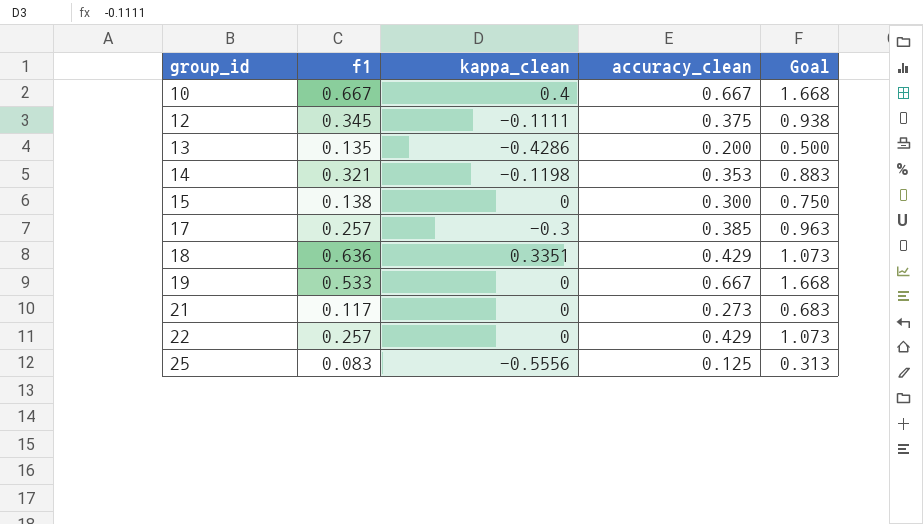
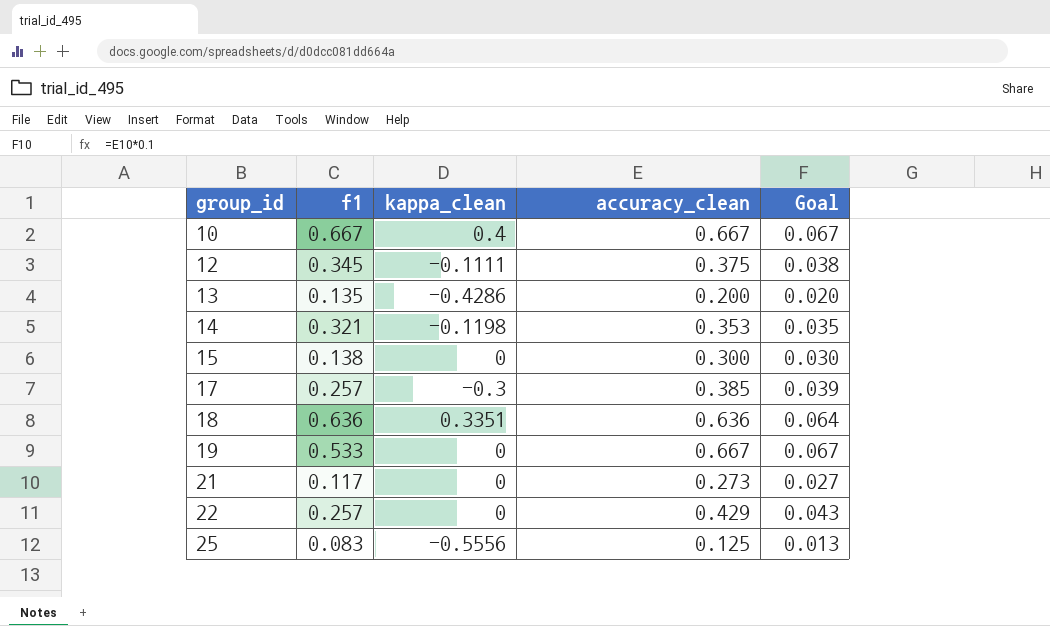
column Goal | formula: [accuracy_clean] * 2.5 -> [accuracy_clean] * 0.1
18 | accuracy_clean: 0.429 -> 0.636

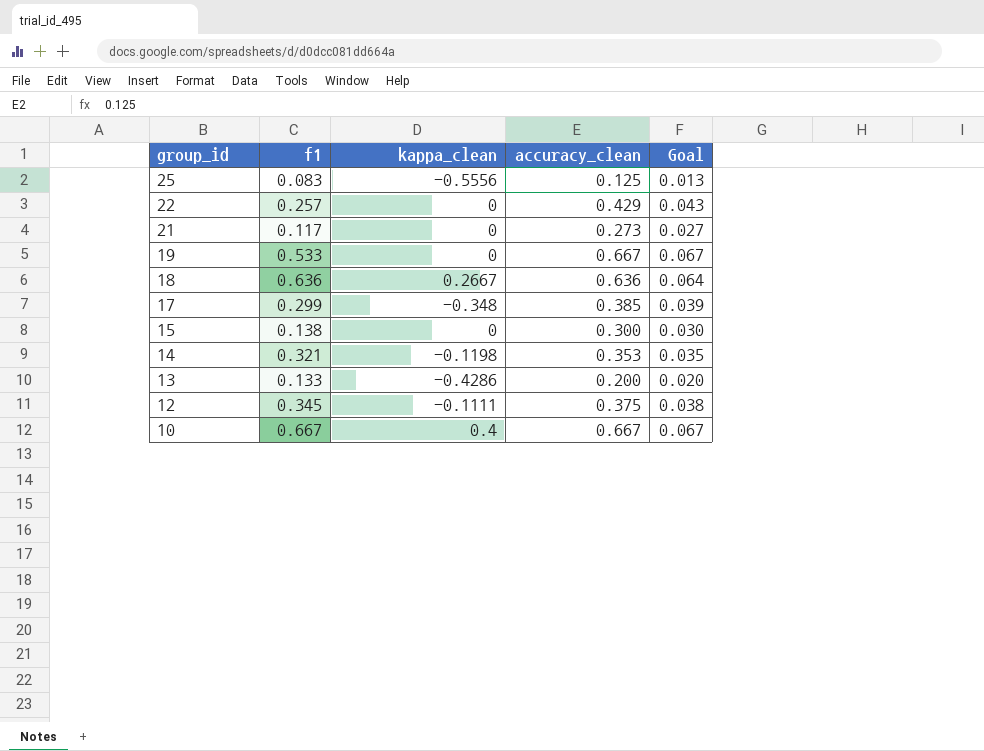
row order: group_id ascending -> group_id descending
18 | kappa_clean: 0.3351 -> 0.2667
17 | f1: 0.257 -> 0.299
17 | kappa_clean: -0.3 -> -0.348
13 | f1: 0.135 -> 0.133

